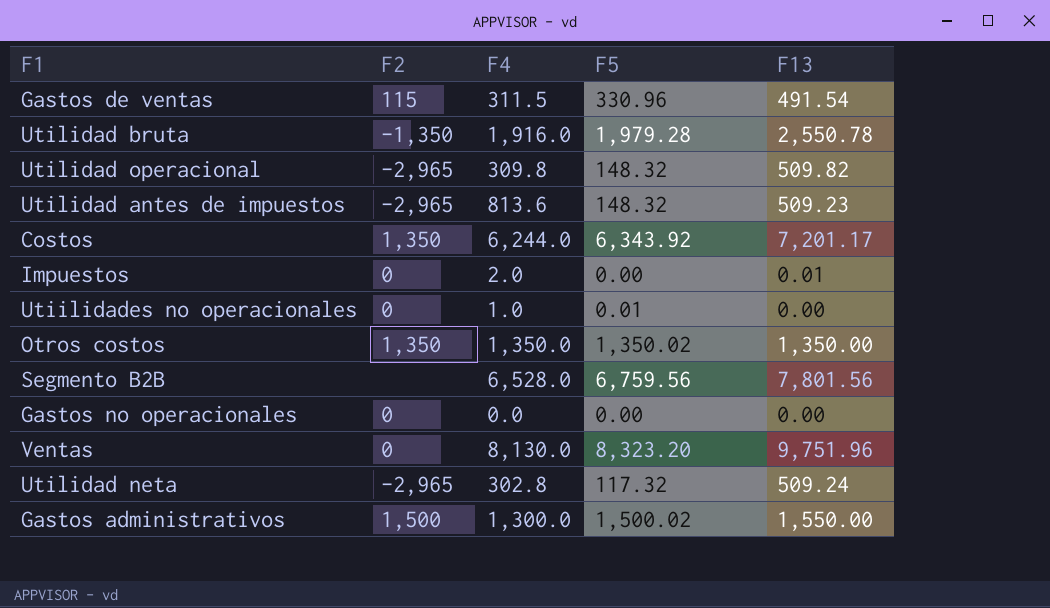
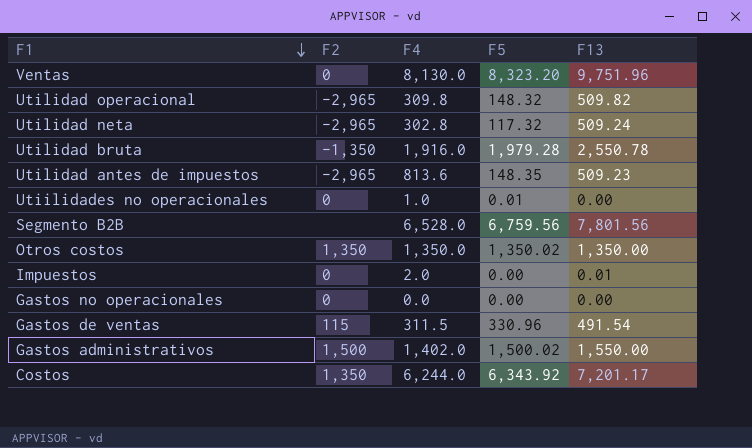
row order: none -> F1 descending
Utilidad antes de impuestos | F5: 148.32 -> 148.35
Gastos administrativos | F4: 1,300.0 -> 1,402.0

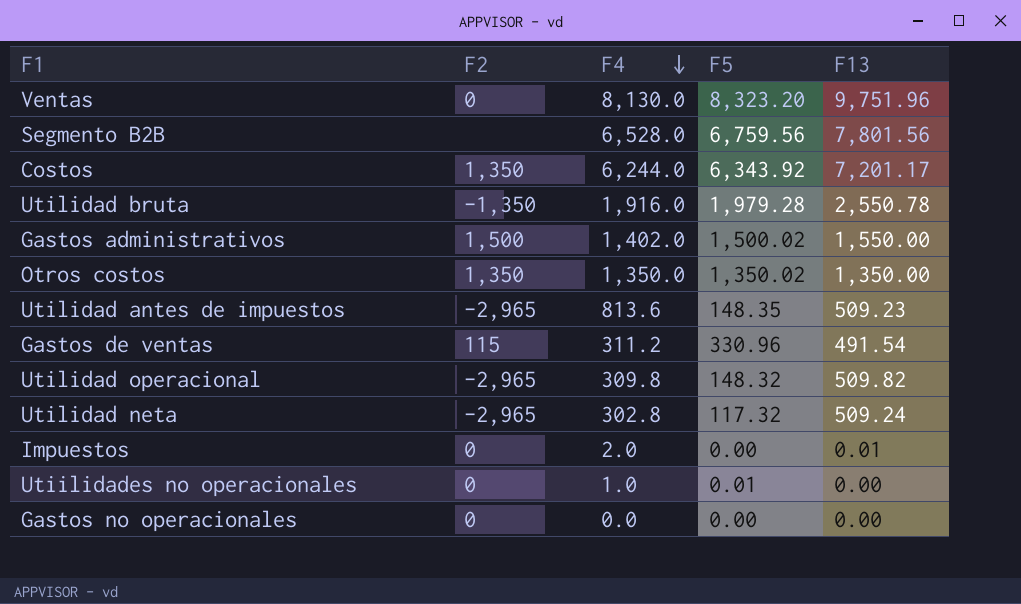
row order: F1 descending -> F4 descending
Gastos de ventas | F4: 311.5 -> 311.2

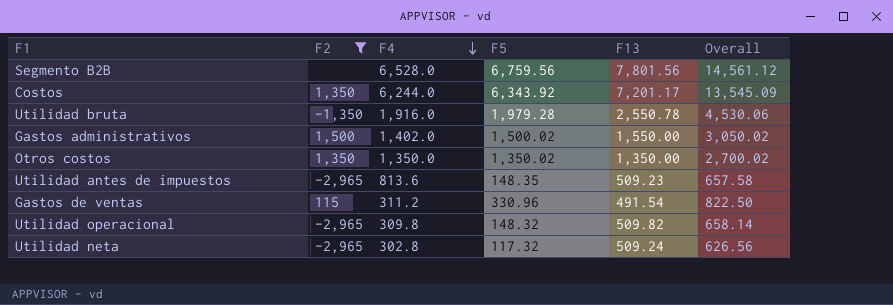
filter: none -> F2 != 0
column Overall | formula: none -> [F5] + [F13]

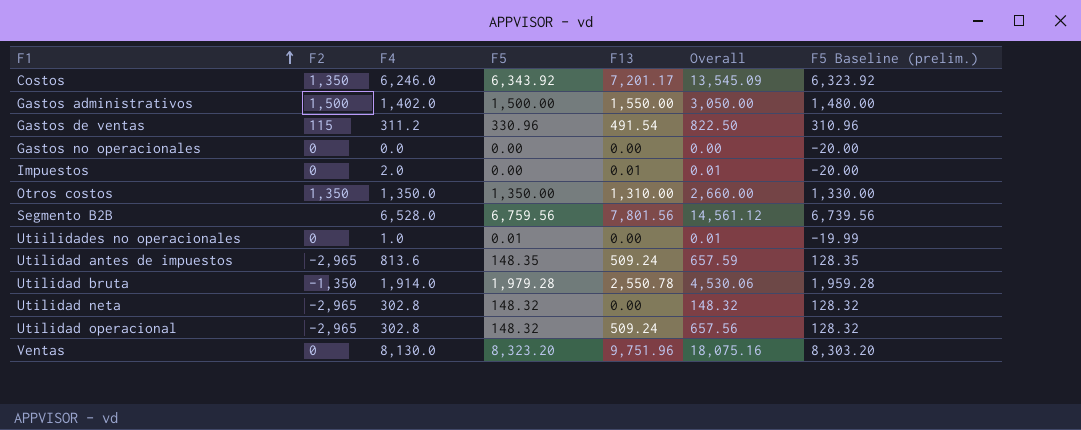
filter: F2 != 0 -> none
row order: F4 descending -> F1 ascending
column F5 Baseline (prelim.) | formula: none -> [F5] - 20
Costos | F4: 6,244.0 -> 6,246.0
Gastos administrativos | F5: 1,500.02 -> 1,500.00
Gastos administrativos | Overall: 3,050.02 -> 3,050.00
Otros costos | F5: 1,350.02 -> 1,350.00
Otros costos | F13: 1,350.00 -> 1,310.00
Otros costos | Overall: 2,700.02 -> 2,660.00
Utilidad antes de impuestos | F13: 509.23 -> 509.24
Utilidad antes de impuestos | Overall: 657.58 -> 657.59
Utilidad bruta | F4: 1,916.0 -> 1,914.0
Utilidad neta | F5: 117.32 -> 148.32
Utilidad neta | F13: 509.24 -> 0.00
Utilidad neta | Overall: 626.56 -> 148.32
Utilidad operacional | F4: 309.8 -> 302.8
Utilidad operacional | F13: 509.82 -> 509.24
Utilidad operacional | Overall: 658.14 -> 657.56

